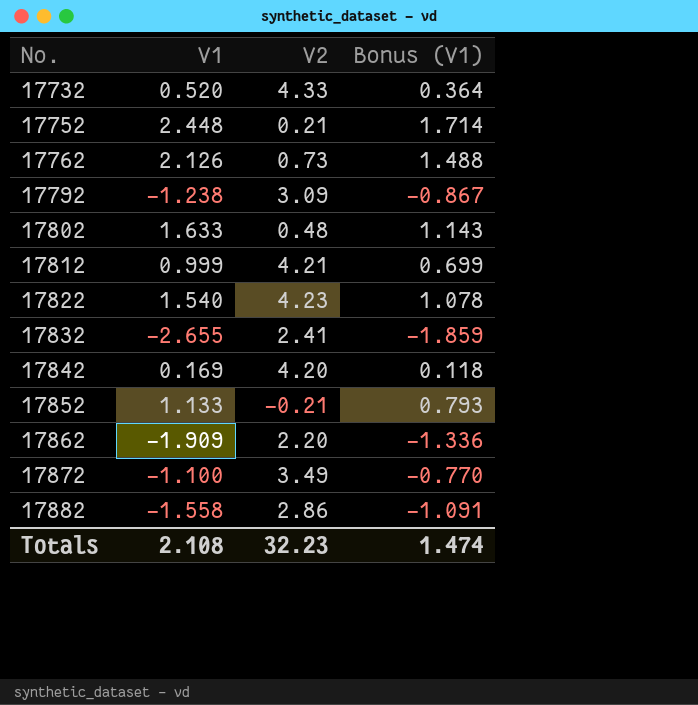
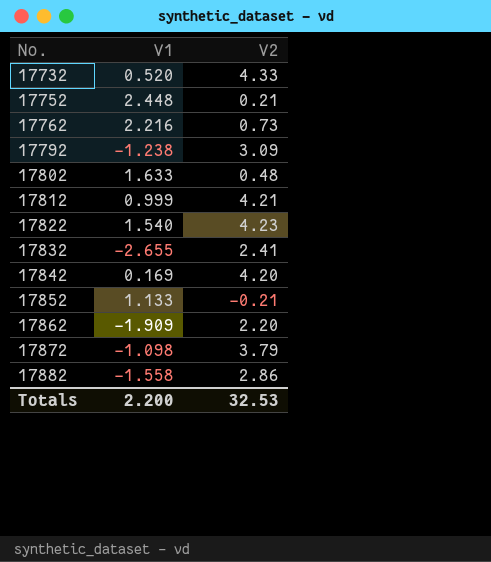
column Bonus (V1) | formula: [V1] * 0.7 -> none
17762 | V1: 2.126 -> 2.216
17872 | V1: -1.100 -> -1.098
17872 | V2: 3.49 -> 3.79
Totals | V1: 2.108 -> 2.200
Totals | V2: 32.23 -> 32.53

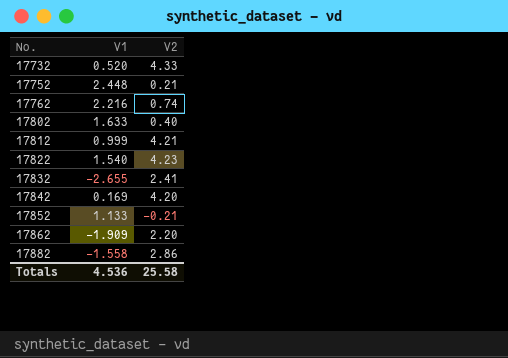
row 17792: -1.238 | 3.09 -> none
row 17872: -1.098 | 3.79 -> none
17762 | V2: 0.73 -> 0.74
17802 | V2: 0.48 -> 0.40
Totals | V1: 2.200 -> 4.536
Totals | V2: 32.53 -> 25.58

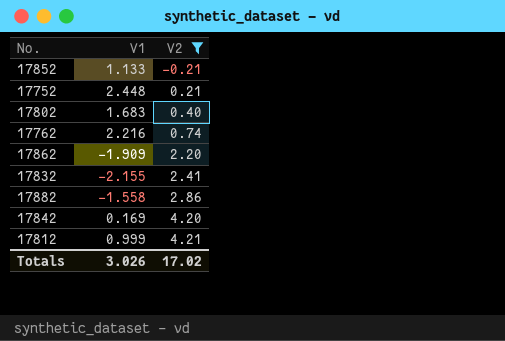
filter: none -> V2 <= 4.21
row order: No. ascending -> V2 ascending
17802 | V1: 1.633 -> 1.683
17832 | V1: -2.655 -> -2.155
Totals | V1: 4.536 -> 3.026
Totals | V2: 25.58 -> 17.02

